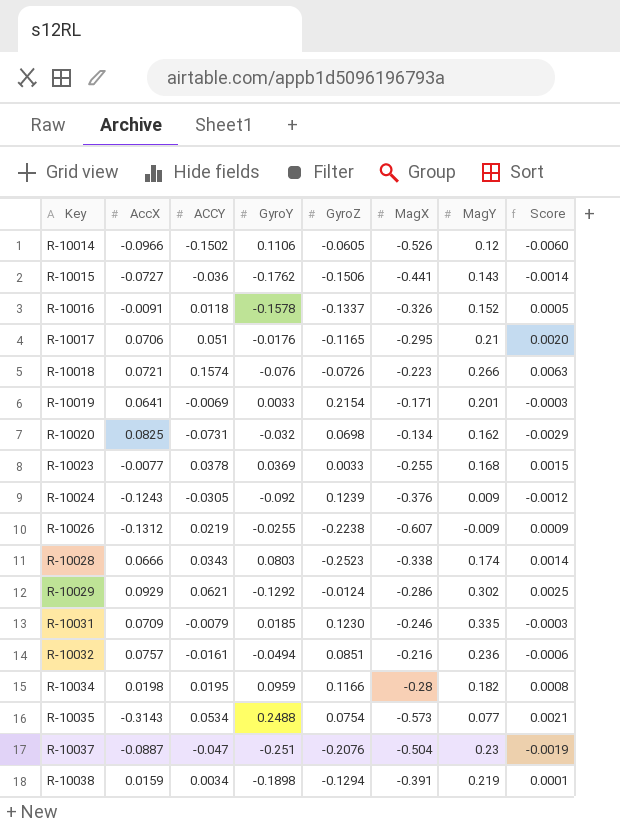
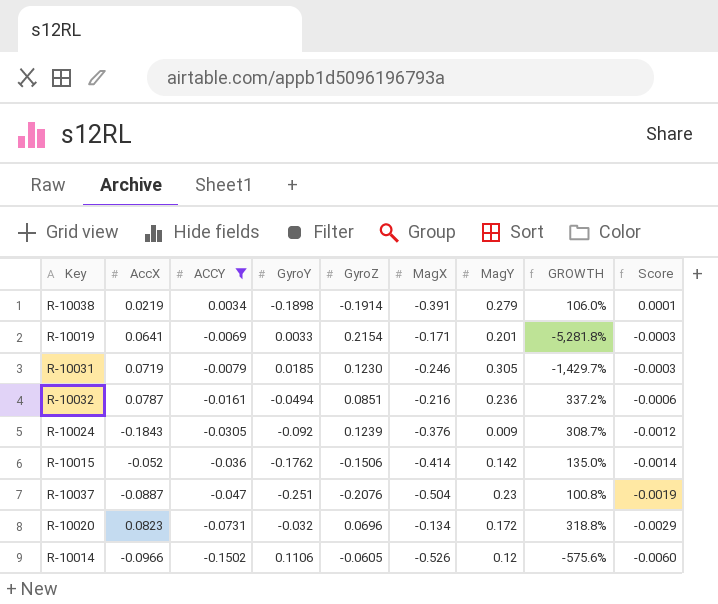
filter: none -> ACCY <= 0.0034
row order: Key ascending -> ACCY descending
column GROWTH | formula: none -> ([MagX] - [GyroY]) / [GyroY]
R-10038 | AccX: 0.0159 -> 0.0219
R-10038 | GyroZ: -0.1294 -> -0.1914
R-10038 | MagY: 0.219 -> 0.279
R-10031 | AccX: 0.0709 -> 0.0719
R-10031 | MagY: 0.335 -> 0.305
R-10032 | AccX: 0.0757 -> 0.0787
R-10024 | AccX: -0.1243 -> -0.1843
R-10015 | AccX: -0.0727 -> -0.052
R-10015 | MagX: -0.441 -> -0.414
R-10015 | MagY: 0.143 -> 0.142
R-10020 | AccX: 0.0825 -> 0.0823
R-10020 | GyroZ: 0.0698 -> 0.0696
R-10020 | MagY: 0.162 -> 0.172

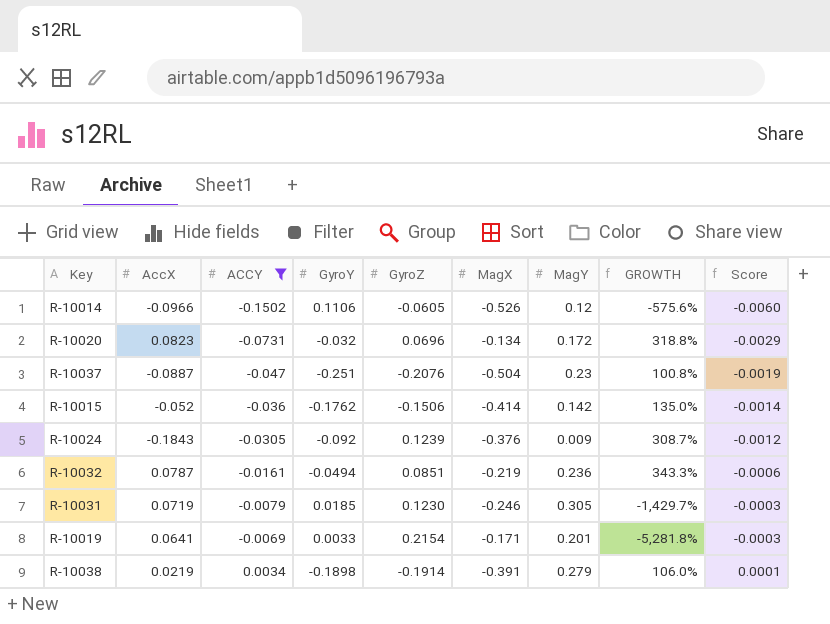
row order: ACCY descending -> ACCY ascending
R-10032 | MagX: -0.216 -> -0.219
R-10032 | GROWTH: 337.2% -> 343.3%

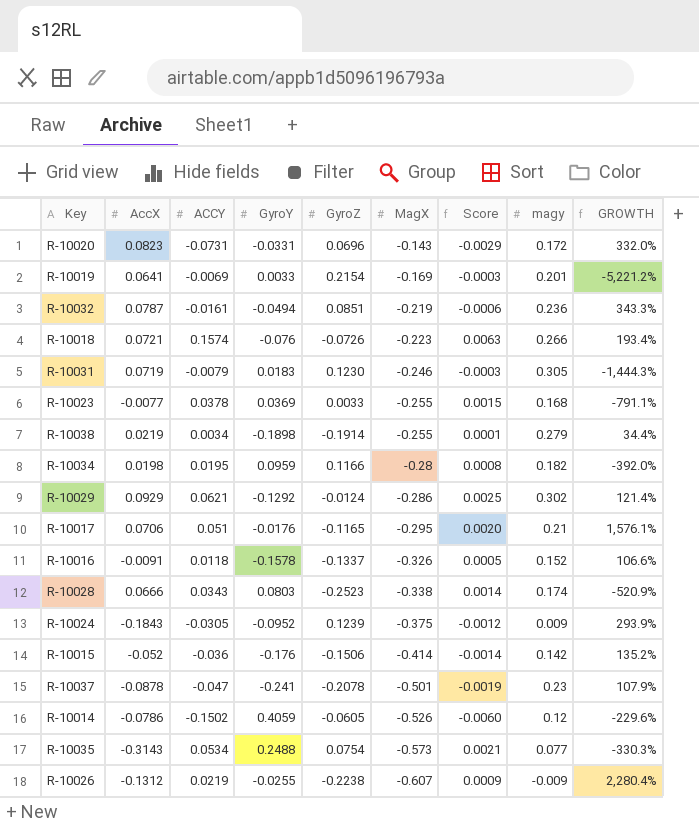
filter: ACCY <= 0.0034 -> none
row order: ACCY ascending -> MagX descending
column Score | position: 9 -> 7
column name: MagY -> magy
R-10020 | GyroY: -0.032 -> -0.0331
R-10020 | MagX: -0.134 -> -0.143
R-10020 | GROWTH: 318.8% -> 332.0%
R-10019 | MagX: -0.171 -> -0.169
R-10019 | GROWTH: -5,281.8% -> -5,221.2%
R-10031 | GyroY: 0.0185 -> 0.0183
R-10031 | GROWTH: -1,429.7% -> -1,444.3%
R-10038 | MagX: -0.391 -> -0.255
R-10038 | GROWTH: 106.0% -> 34.4%
R-10024 | GyroY: -0.092 -> -0.0952
R-10024 | MagX: -0.376 -> -0.375
R-10024 | GROWTH: 308.7% -> 293.9%
R-10015 | GyroY: -0.1762 -> -0.176
R-10015 | GROWTH: 135.0% -> 135.2%
R-10037 | AccX: -0.0887 -> -0.0878
R-10037 | GyroY: -0.251 -> -0.241
R-10037 | GyroZ: -0.2076 -> -0.2078
R-10037 | MagX: -0.504 -> -0.501
R-10037 | GROWTH: 100.8% -> 107.9%
R-10014 | AccX: -0.0966 -> -0.0786
R-10014 | GyroY: 0.1106 -> 0.4059
R-10014 | GROWTH: -575.6% -> -229.6%

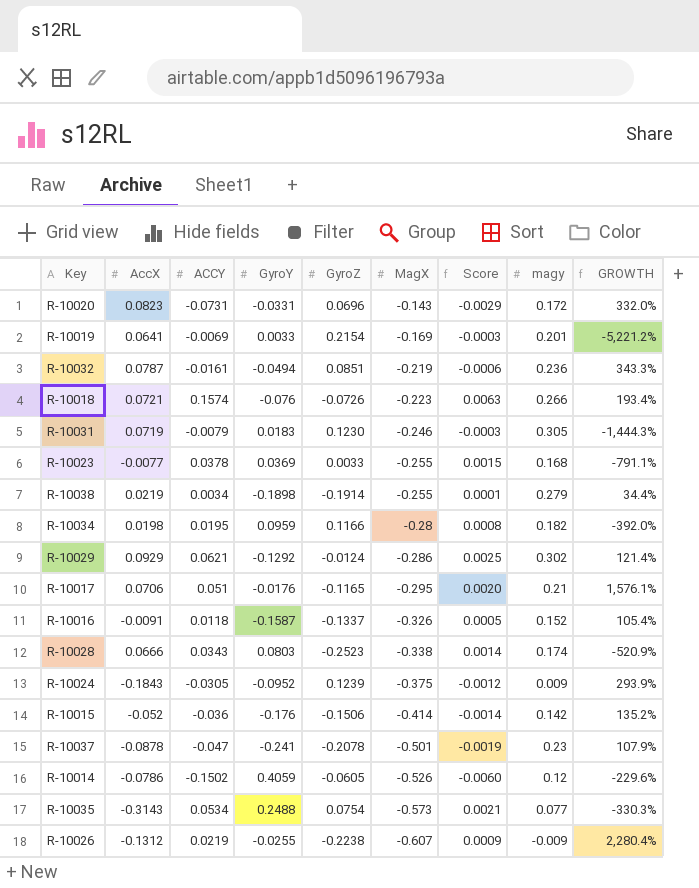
R-10016 | GyroY: -0.1578 -> -0.1587
R-10016 | GROWTH: 106.6% -> 105.4%

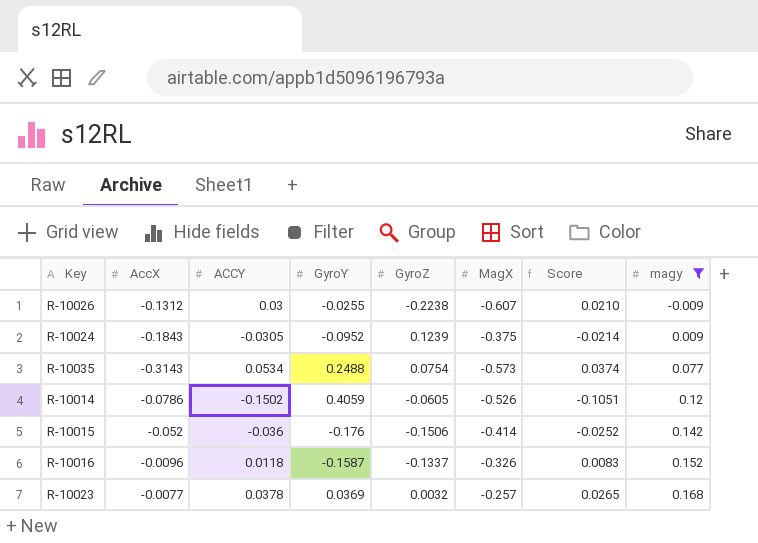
filter: none -> magy <= 0.168
row order: MagX descending -> magy ascending
column GROWTH | formula: ([MagX] - [GyroY]) / [GyroY] -> none
column Score | formula: [ACCY] * 0.04 -> [ACCY] * 0.7
R-10026 | ACCY: 0.0219 -> 0.03
R-10016 | AccX: -0.0091 -> -0.0096
R-10023 | GyroZ: 0.0033 -> 0.0032
R-10023 | MagX: -0.255 -> -0.257

